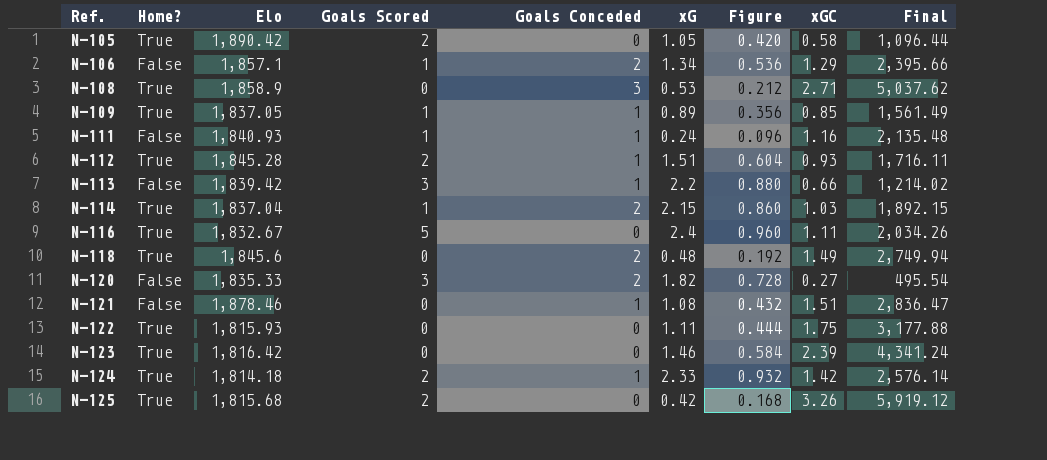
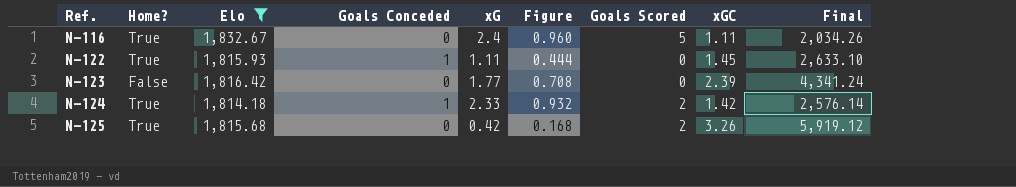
filter: none -> Elo <= 1,832.67
column Goals Scored | position: 4 -> 7
N-122 | Goals Conceded: 0 -> 1
N-122 | xGC: 1.75 -> 1.45
N-122 | Final: 3,177.88 -> 2,633.10
N-123 | Home?: True -> False
N-123 | xG: 1.46 -> 1.77
N-123 | Figure: 0.584 -> 0.708

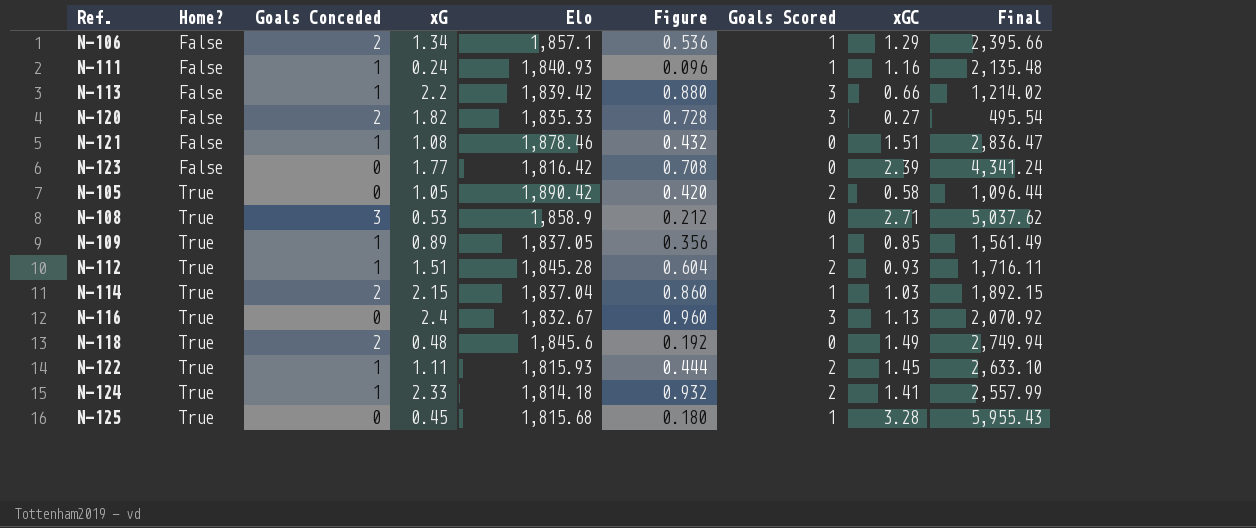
filter: Elo <= 1,832.67 -> none
row order: Ref. ascending -> Home? ascending
column Elo | position: 3 -> 5
N-116 | Goals Scored: 5 -> 3
N-116 | xGC: 1.11 -> 1.13
N-116 | Final: 2,034.26 -> 2,070.92
N-122 | Goals Scored: 0 -> 2
N-124 | xGC: 1.42 -> 1.41
N-124 | Final: 2,576.14 -> 2,557.99
N-125 | xG: 0.42 -> 0.45
N-125 | Figure: 0.168 -> 0.180
N-125 | Goals Scored: 2 -> 1
N-125 | xGC: 3.26 -> 3.28
N-125 | Final: 5,919.12 -> 5,955.43

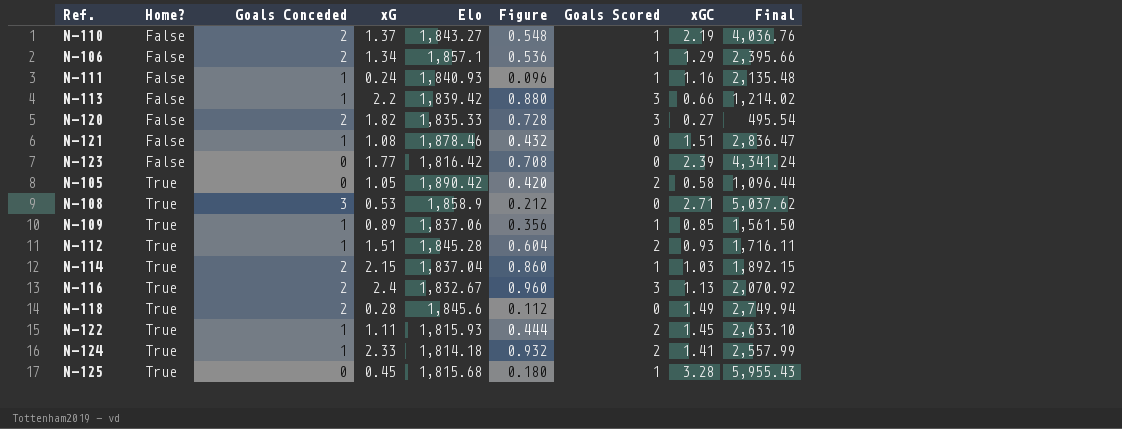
row N-110: none -> False | 2 | 1.37 | 1,843.27 | 0.548 | 1 | 2.19 | 4,036.76
N-109 | Elo: 1,837.05 -> 1,837.06
N-109 | Final: 1,561.49 -> 1,561.50
N-116 | Goals Conceded: 0 -> 2
N-118 | xG: 0.48 -> 0.28
N-118 | Figure: 0.192 -> 0.112

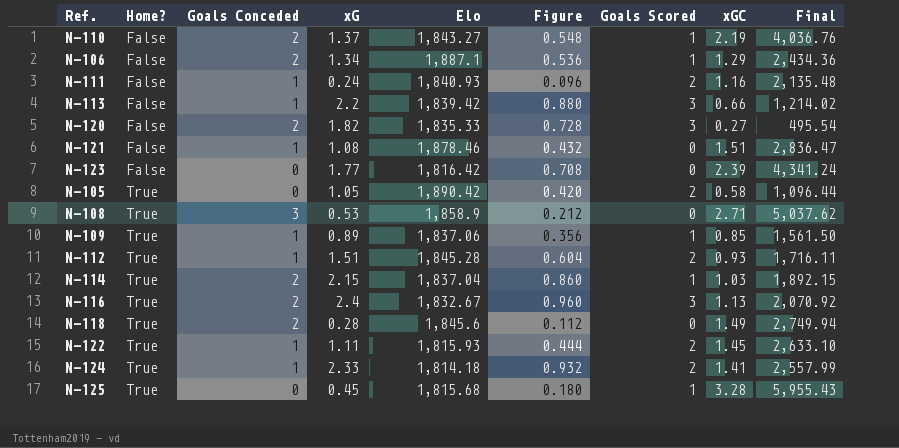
N-106 | Elo: 1,857.1 -> 1,887.1
N-106 | Final: 2,395.66 -> 2,434.36
N-111 | Goals Scored: 1 -> 2

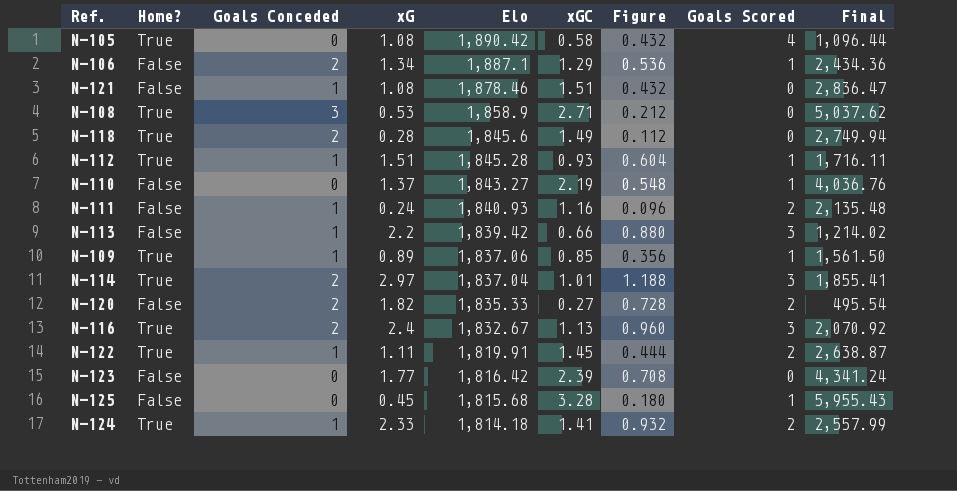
row order: Home? ascending -> Elo descending
column xGC | position: 8 -> 6
N-105 | xG: 1.05 -> 1.08
N-105 | Figure: 0.420 -> 0.432
N-105 | Goals Scored: 2 -> 4
N-112 | Goals Scored: 2 -> 1
N-110 | Goals Conceded: 2 -> 0
N-114 | xG: 2.15 -> 2.97
N-114 | xGC: 1.03 -> 1.01
N-114 | Figure: 0.860 -> 1.188
N-114 | Goals Scored: 1 -> 3
N-114 | Final: 1,892.15 -> 1,855.41
N-120 | Goals Scored: 3 -> 2
N-122 | Elo: 1,815.93 -> 1,819.91
N-122 | Final: 2,633.10 -> 2,638.87
N-125 | Home?: True -> False

